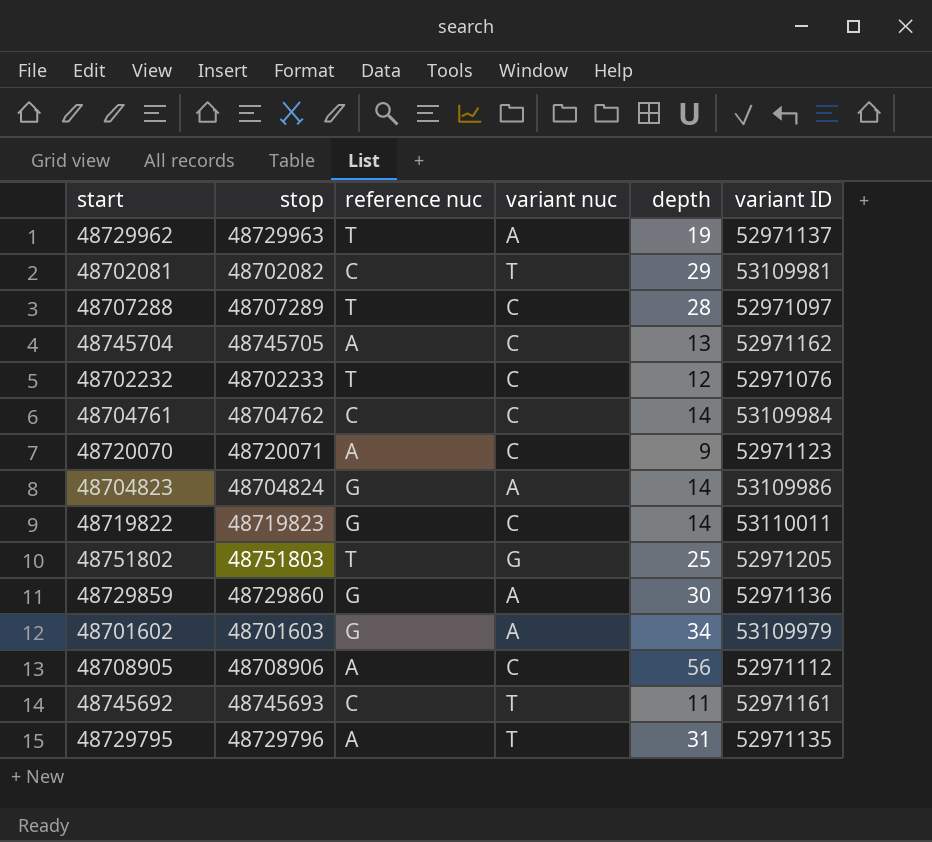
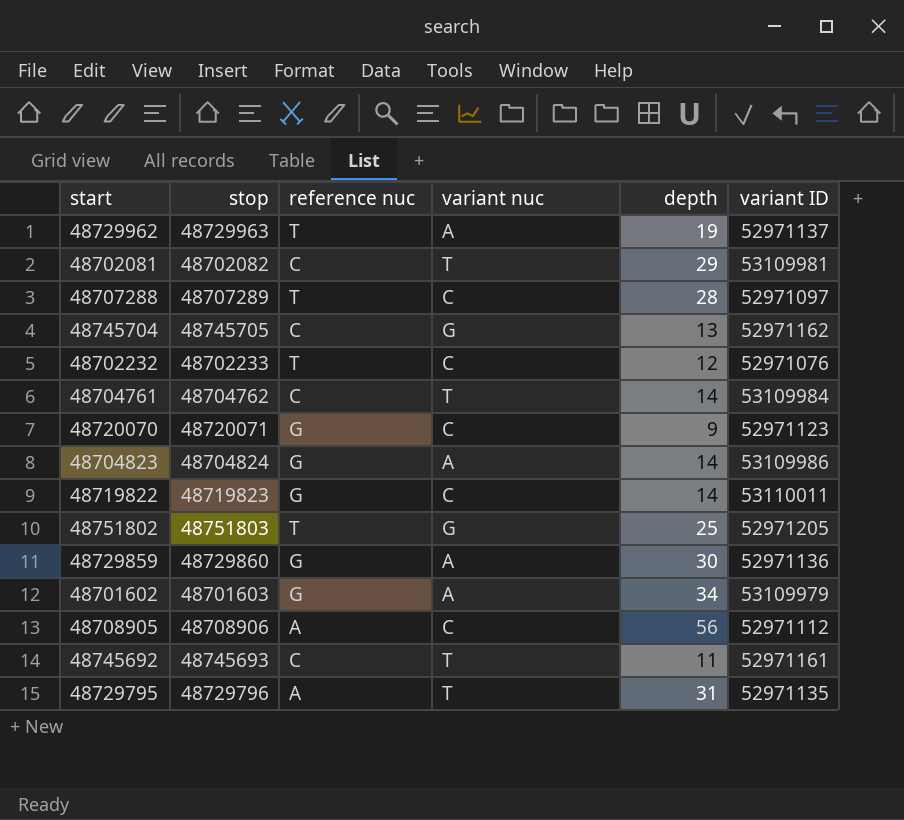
48745704 | reference nuc: A -> C
48745704 | variant nuc: C -> G
48704761 | variant nuc: C -> T
48720070 | reference nuc: A -> G

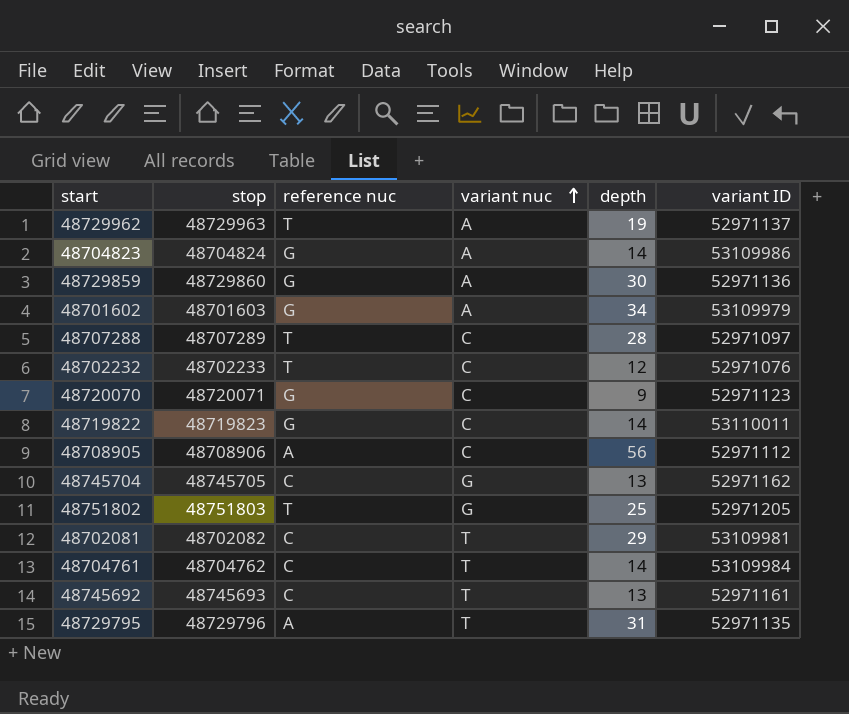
row order: none -> variant nuc ascending
48745692 | depth: 11 -> 13

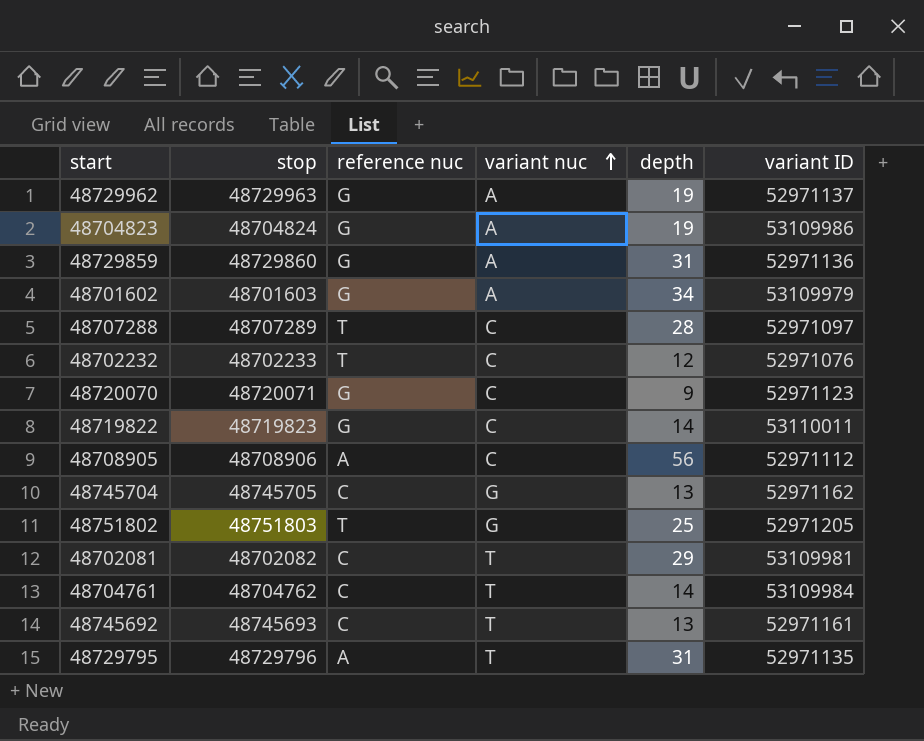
48729962 | reference nuc: T -> G
48704823 | depth: 14 -> 19
48729859 | depth: 30 -> 31

